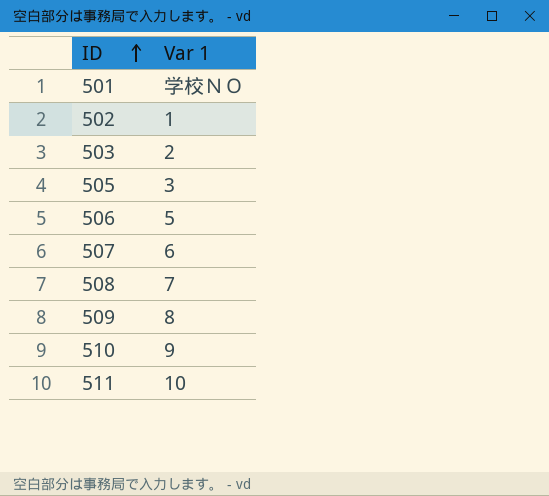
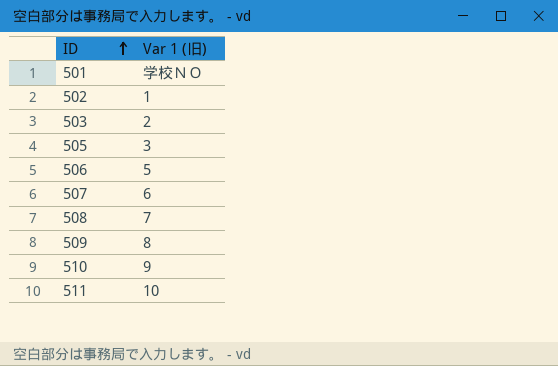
column name: Var 1 -> Var 1 (旧)

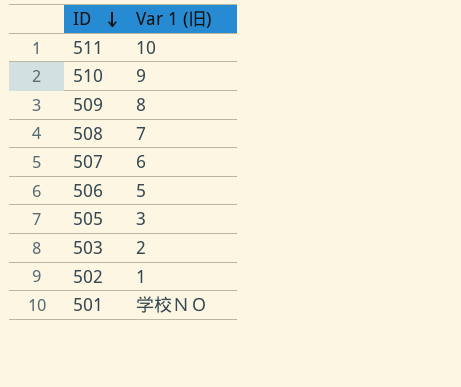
row order: ID ascending -> ID descending

